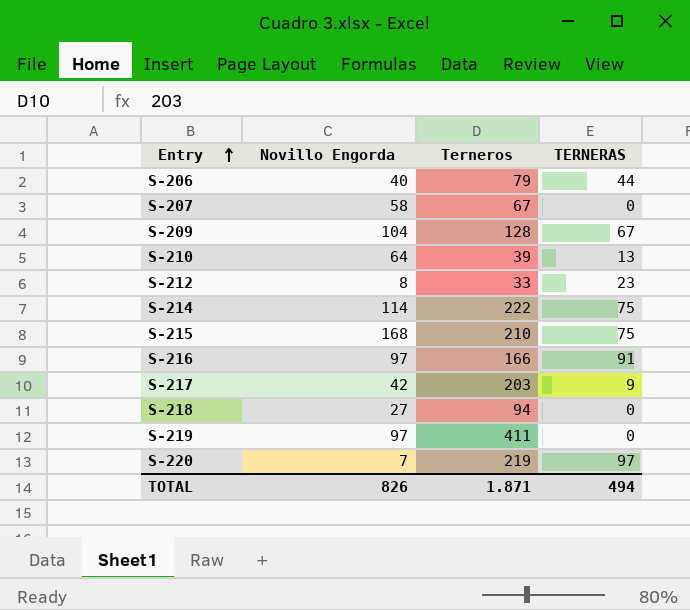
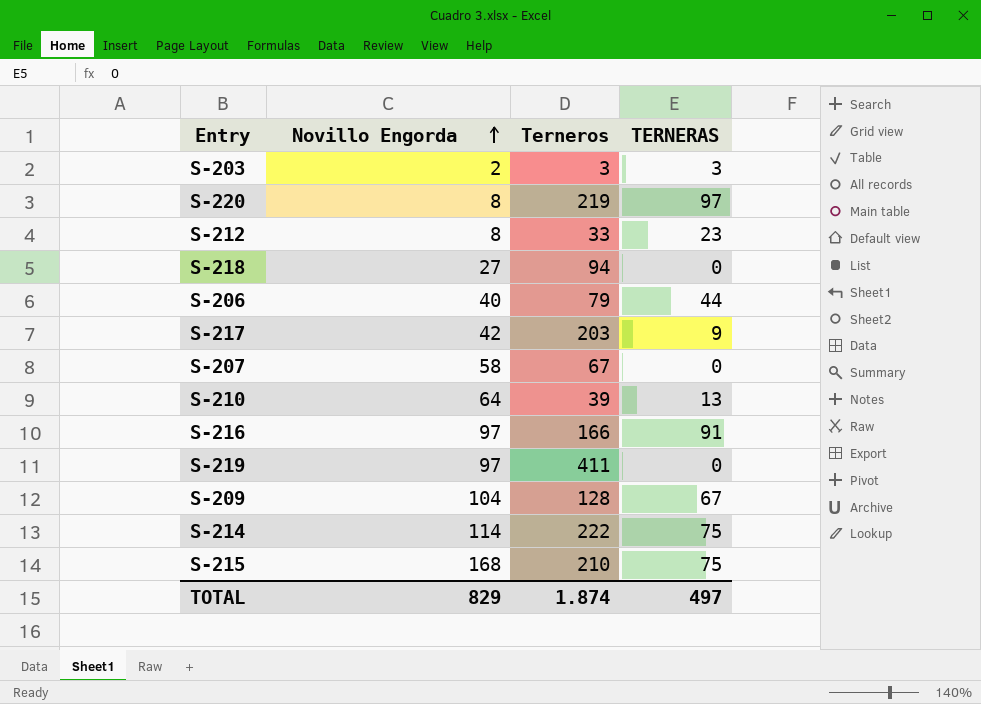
row order: Entry ascending -> Novillo Engorda ascending
row S-203: none -> 2 | 3 | 3
S-220 | Novillo Engorda: 7 -> 8
TOTAL | Novillo Engorda: 826 -> 829
TOTAL | Terneros: 1.871 -> 1.874
TOTAL | TERNERAS: 494 -> 497

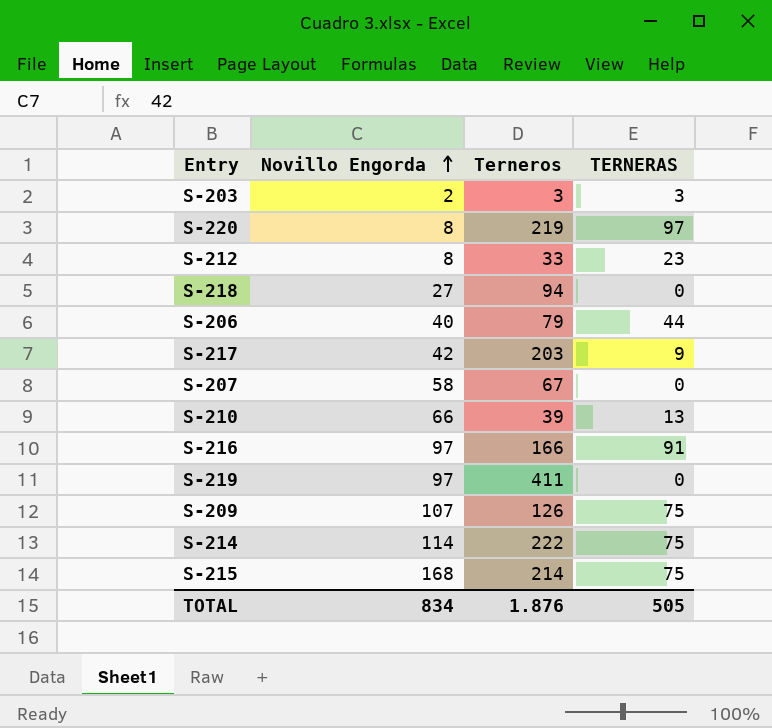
S-210 | Novillo Engorda: 64 -> 66
S-209 | Novillo Engorda: 104 -> 107
S-209 | Terneros: 128 -> 126
S-209 | TERNERAS: 67 -> 75
S-215 | Terneros: 210 -> 214
TOTAL | Novillo Engorda: 829 -> 834
TOTAL | Terneros: 1.874 -> 1.876
TOTAL | TERNERAS: 497 -> 505

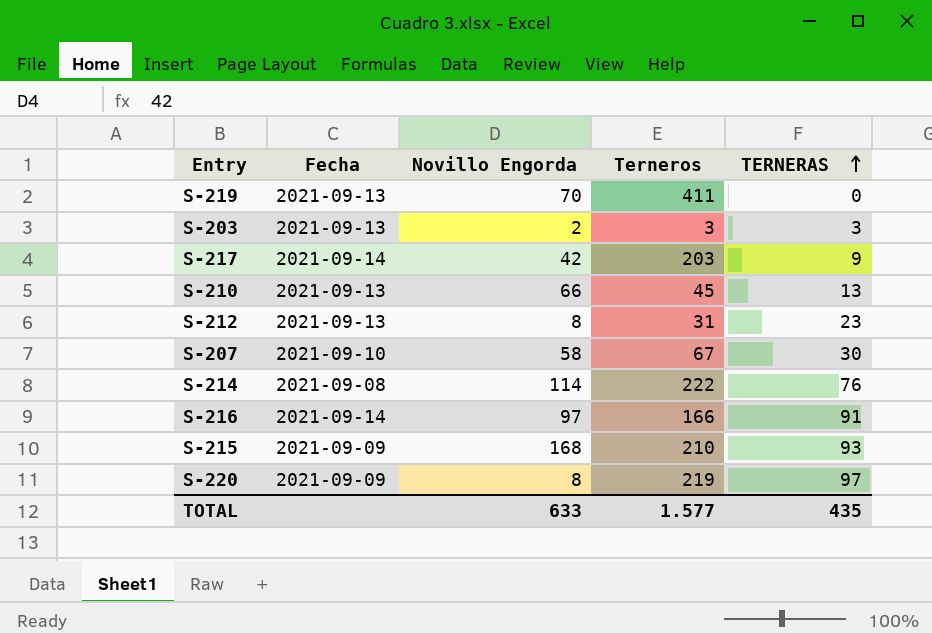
row order: Novillo Engorda ascending -> TERNERAS ascending
column Fecha | position: none -> 2
row S-218: 27 | 94 | 0 -> none
row S-206: 40 | 79 | 44 -> none
row S-209: 107 | 126 | 75 -> none
S-219 | Novillo Engorda: 97 -> 70
S-210 | Terneros: 39 -> 45
S-212 | Terneros: 33 -> 31
S-207 | TERNERAS: 0 -> 30
S-214 | TERNERAS: 75 -> 76
S-215 | Terneros: 214 -> 210
S-215 | TERNERAS: 75 -> 93
TOTAL | Novillo Engorda: 834 -> 633
TOTAL | Terneros: 1.876 -> 1.577
TOTAL | TERNERAS: 505 -> 435

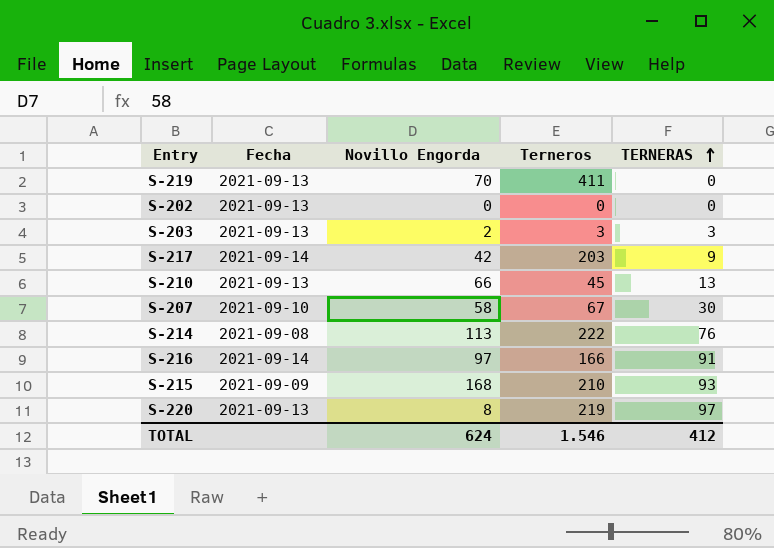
row S-212: 2021-09-13 | 8 | 31 | 23 -> none
row S-202: none -> 2021-09-13 | 0 | 0 | 0
S-214 | Novillo Engorda: 114 -> 113
S-220 | Fecha: 2021-09-09 -> 2021-09-13
TOTAL | Novillo Engorda: 633 -> 624
TOTAL | Terneros: 1.577 -> 1.546
TOTAL | TERNERAS: 435 -> 412

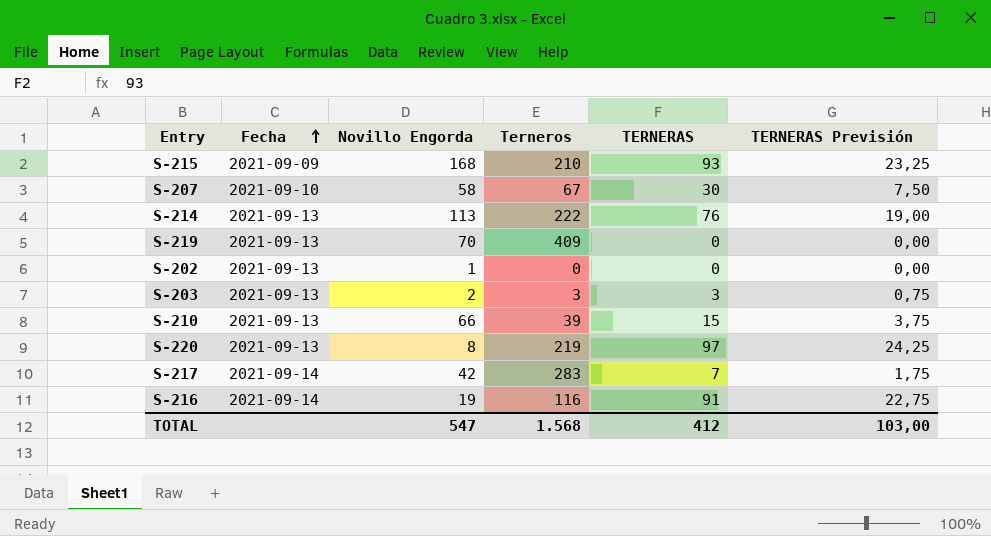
row order: TERNERAS ascending -> Fecha ascending
column TERNERAS Previsión | formula: none -> [TERNERAS] * 0,25
S-214 | Fecha: 2021-09-08 -> 2021-09-13
S-219 | Terneros: 411 -> 409
S-202 | Novillo Engorda: 0 -> 1
S-210 | Terneros: 45 -> 39
S-210 | TERNERAS: 13 -> 15
S-217 | Terneros: 203 -> 283
S-217 | TERNERAS: 9 -> 7
S-216 | Novillo Engorda: 97 -> 19
S-216 | Terneros: 166 -> 116
TOTAL | Novillo Engorda: 624 -> 547
TOTAL | Terneros: 1.546 -> 1.568

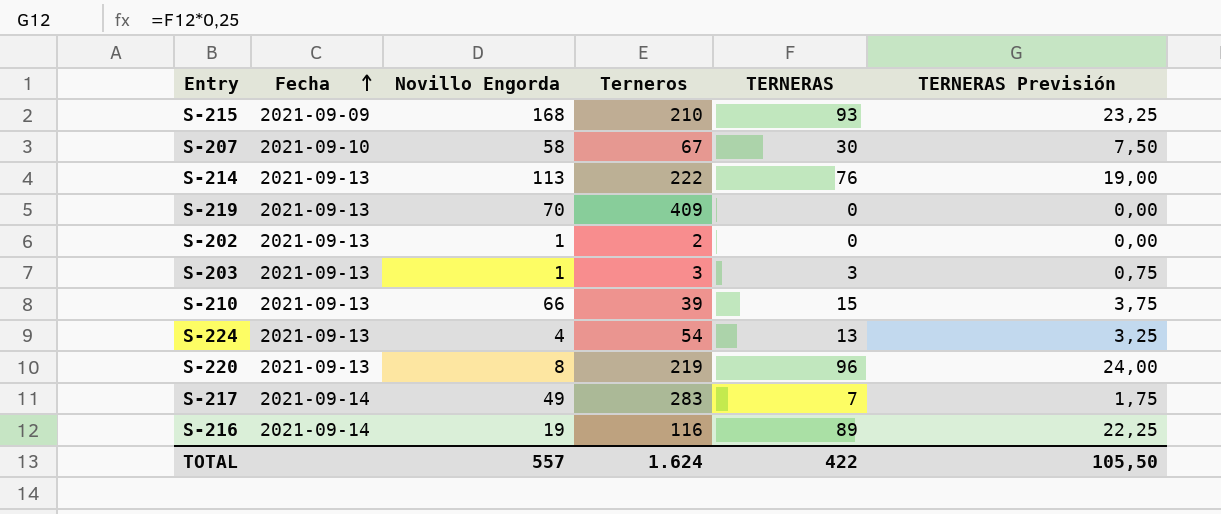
S-202 | Terneros: 0 -> 2
S-203 | Novillo Engorda: 2 -> 1
row S-224: none -> 2021-09-13 | 4 | 54 | 13 | 3,25
S-220 | TERNERAS: 97 -> 96
S-220 | TERNERAS Previsión: 24,25 -> 24,00
S-217 | Novillo Engorda: 42 -> 49
S-216 | TERNERAS: 91 -> 89
S-216 | TERNERAS Previsión: 22,75 -> 22,25
TOTAL | Novillo Engorda: 547 -> 557
TOTAL | Terneros: 1.568 -> 1.624
TOTAL | TERNERAS: 412 -> 422
TOTAL | TERNERAS Previsión: 103,00 -> 105,50

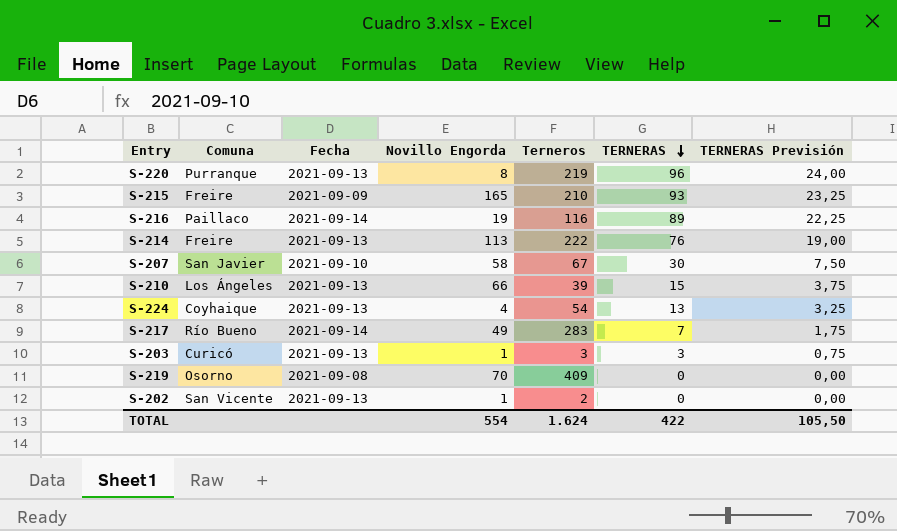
row order: Fecha ascending -> TERNERAS descending
column Comuna | position: none -> 2
S-215 | Novillo Engorda: 168 -> 165
S-219 | Fecha: 2021-09-13 -> 2021-09-08
TOTAL | Novillo Engorda: 557 -> 554

